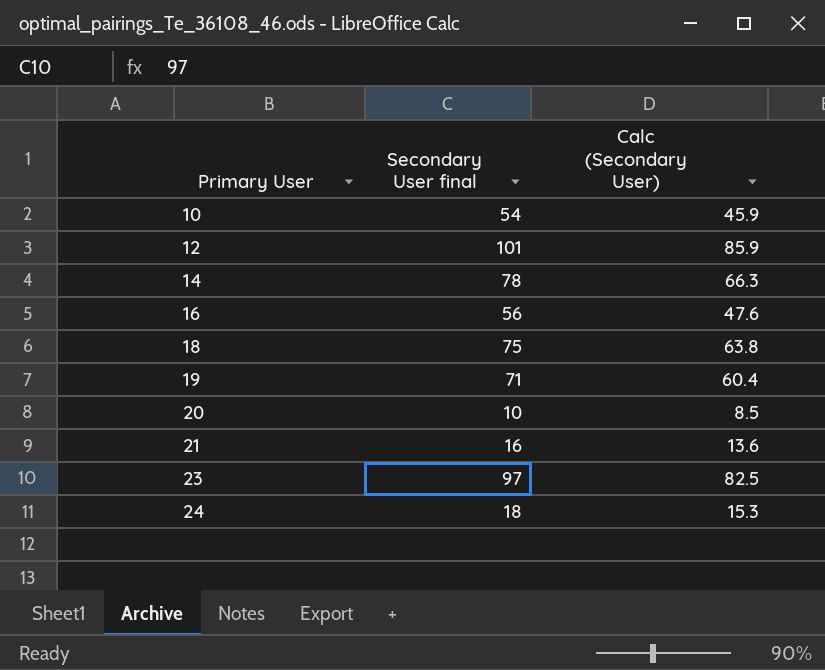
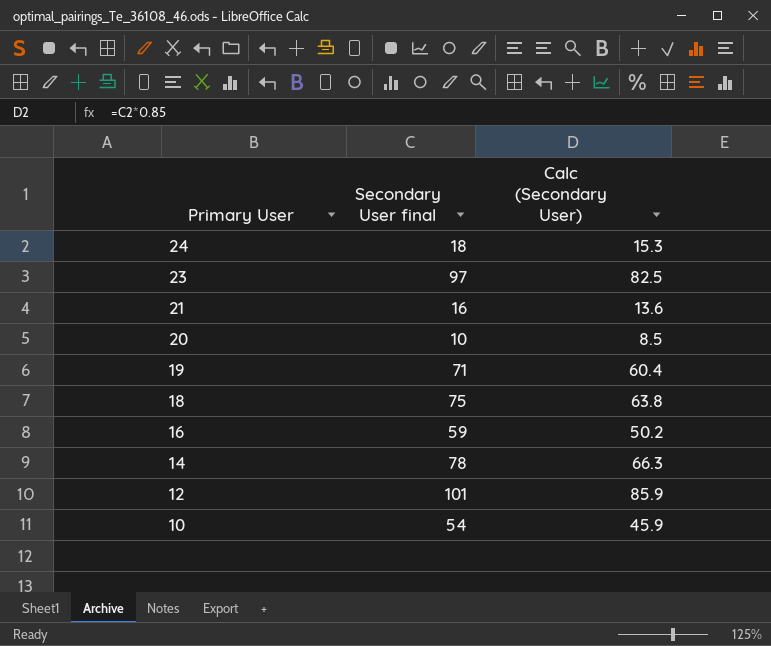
row order: Primary User ascending -> Primary User descending
16 | Secondary User final: 56 -> 59
16 | Calc (Secondary User): 47.6 -> 50.2

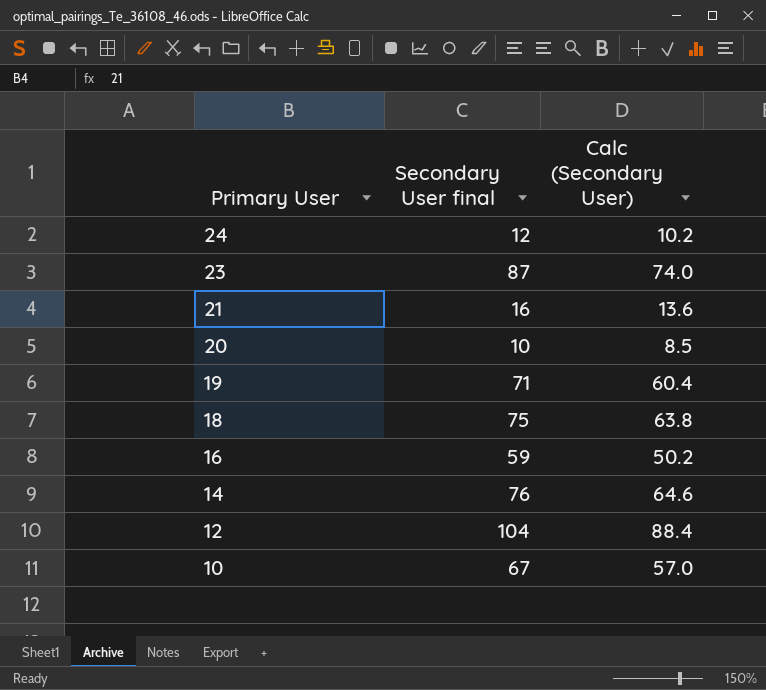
24 | Secondary User final: 18 -> 12
24 | Calc (Secondary User): 15.3 -> 10.2
23 | Secondary User final: 97 -> 87
23 | Calc (Secondary User): 82.5 -> 74.0
14 | Secondary User final: 78 -> 76
14 | Calc (Secondary User): 66.3 -> 64.6
12 | Secondary User final: 101 -> 104
12 | Calc (Secondary User): 85.9 -> 88.4
10 | Secondary User final: 54 -> 67
10 | Calc (Secondary User): 45.9 -> 57.0

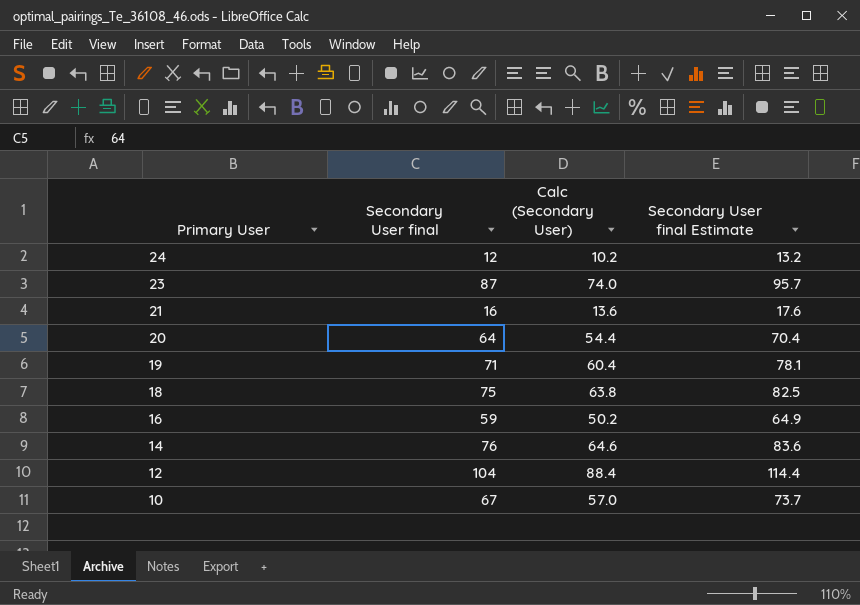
column Secondary User final Estimate | formula: none -> [Secondary User final] * 1.1
20 | Secondary User final: 10 -> 64
20 | Calc (Secondary User): 8.5 -> 54.4

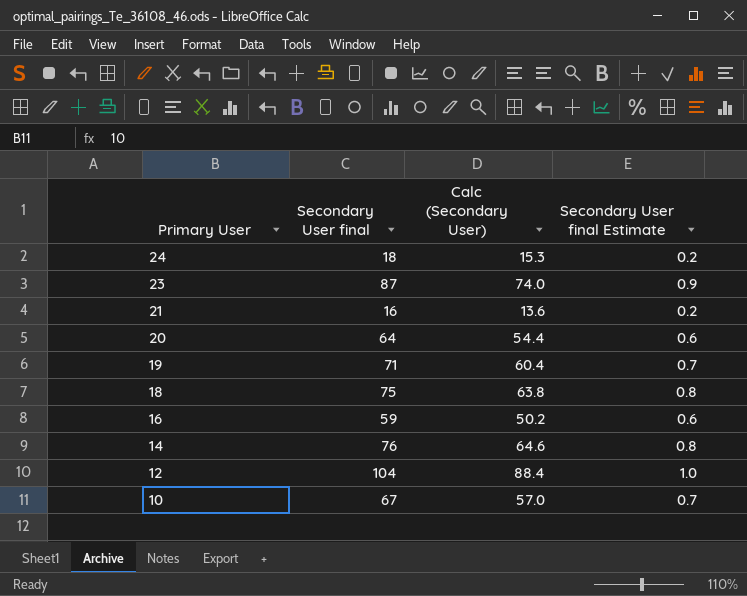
column Secondary User final Estimate | formula: [Secondary User final] * 1.1 -> [Secondary User final] * 0.01
24 | Secondary User final: 12 -> 18
24 | Calc (Secondary User): 10.2 -> 15.3

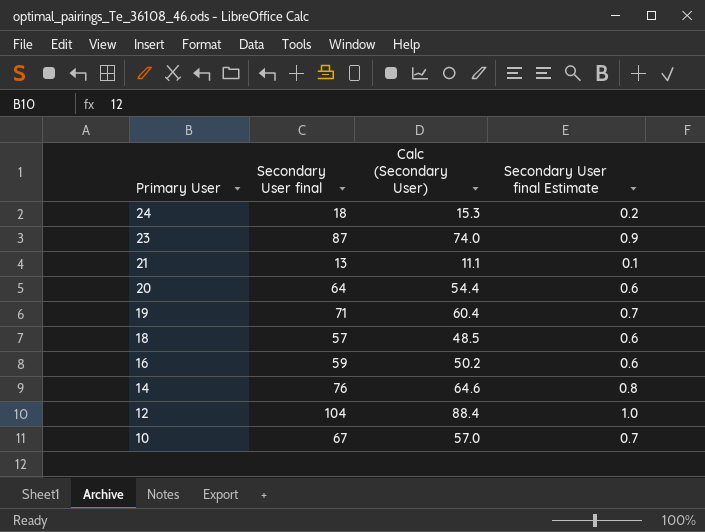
21 | Secondary User final: 16 -> 13
21 | Calc (Secondary User): 13.6 -> 11.1
21 | Secondary User final Estimate: 0.2 -> 0.1
18 | Secondary User final: 75 -> 57
18 | Calc (Secondary User): 63.8 -> 48.5
18 | Secondary User final Estimate: 0.8 -> 0.6

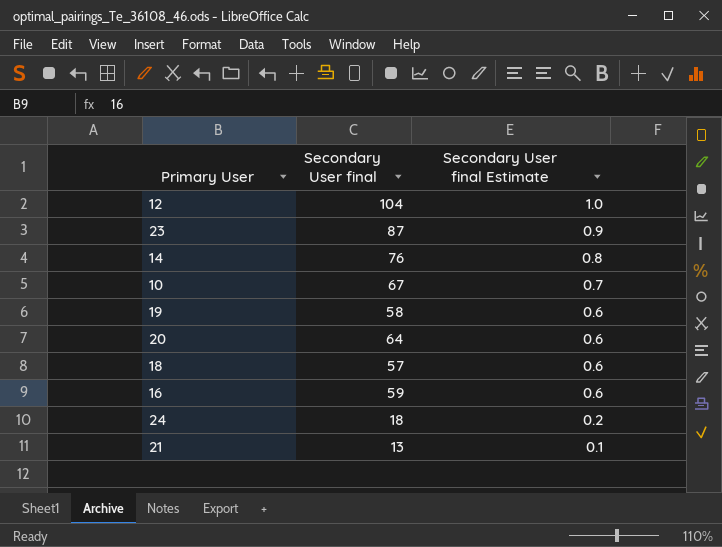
row order: Primary User descending -> Secondary User final Estimate descending
column Calc (Secondary User) | formula: [Secondary User final] * 0.85 -> none
19 | Secondary User final: 71 -> 58
19 | Secondary User final Estimate: 0.7 -> 0.6

